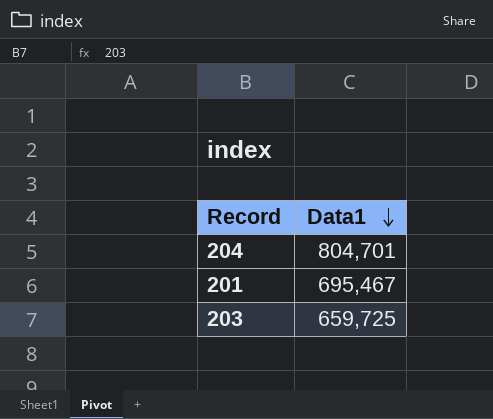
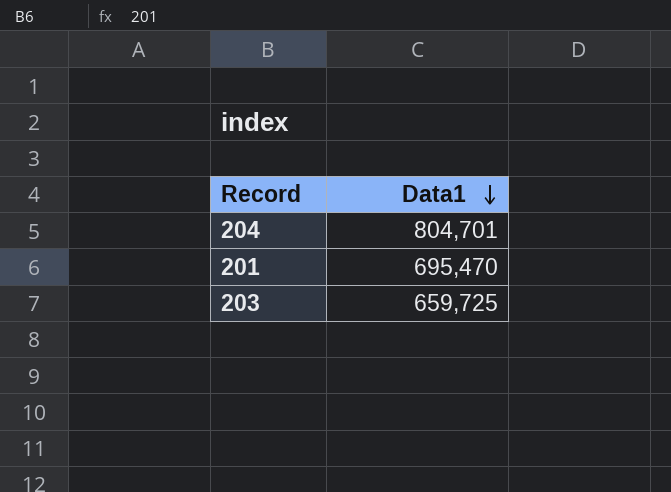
201 | Data1: 695,467 -> 695,470

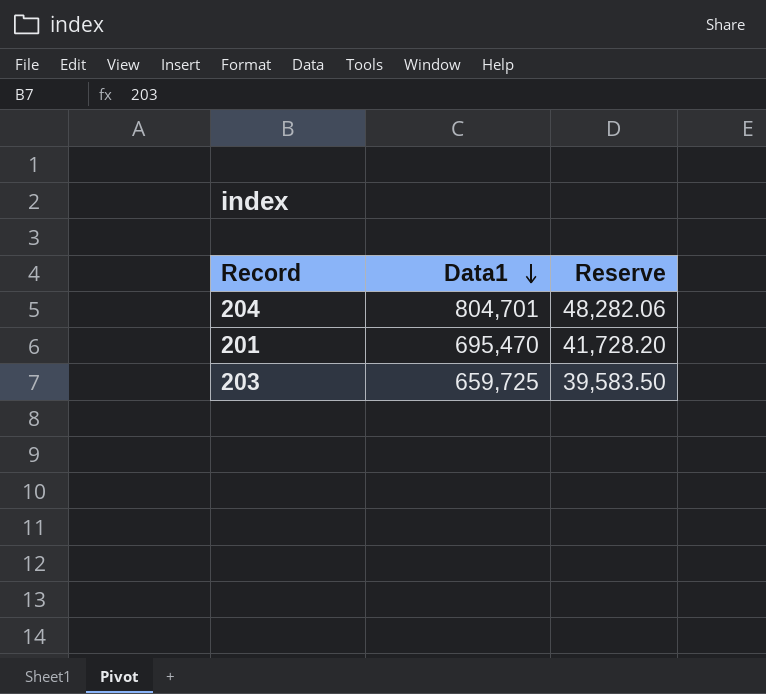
column Reserve | formula: none -> [Data1] * 0.06

